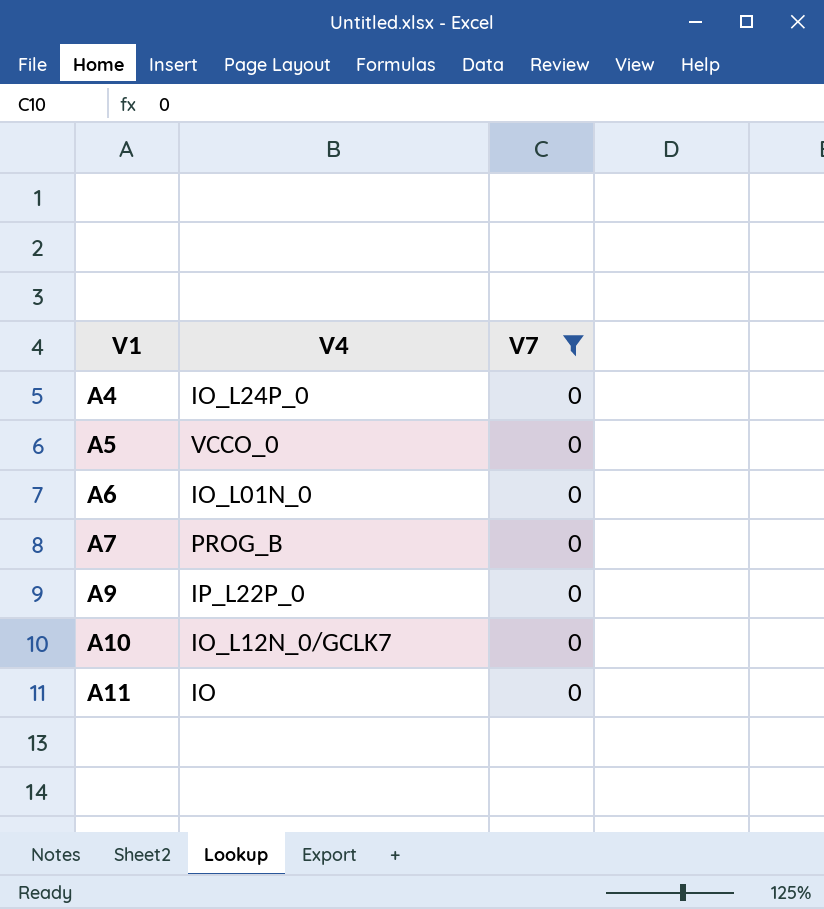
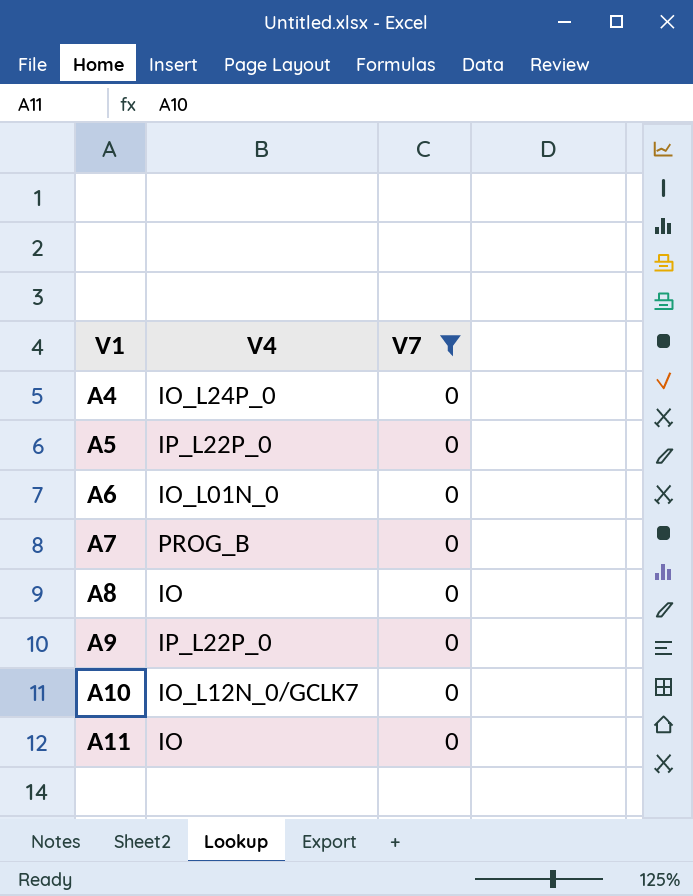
A5 | V4: VCCO_0 -> IP_L22P_0
row A8: none -> IO | 0

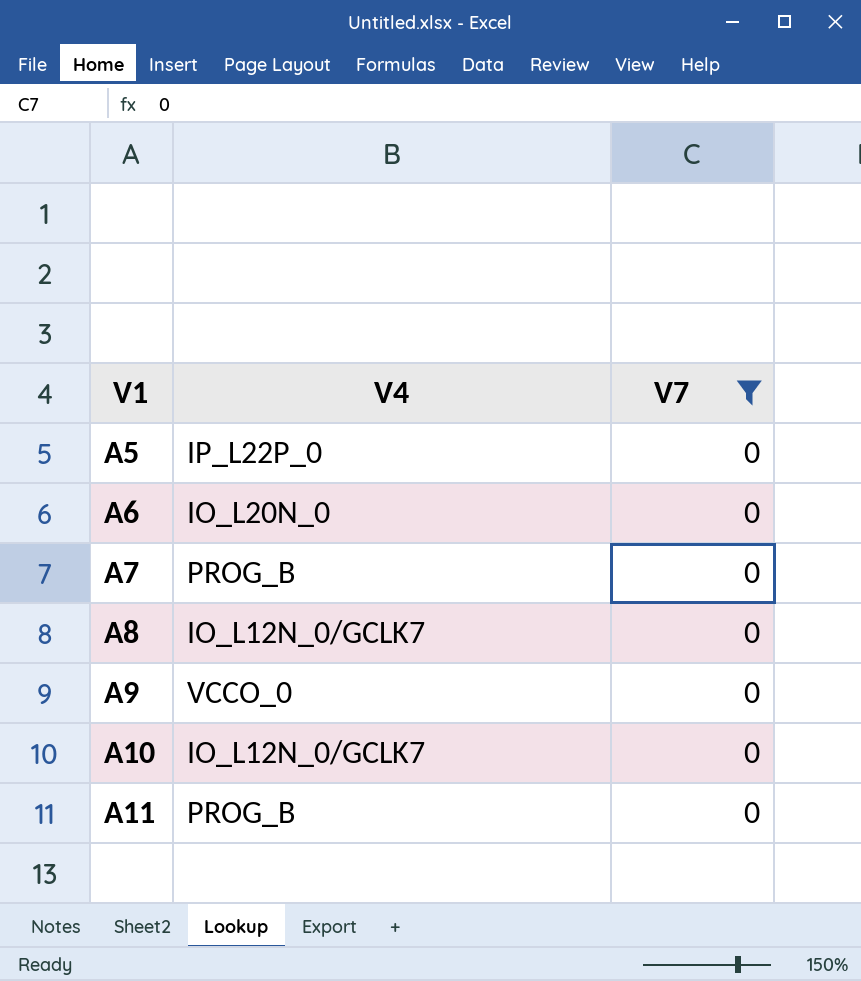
row A4: IO_L24P_0 | 0 -> none
A6 | V4: IO_L01N_0 -> IO_L20N_0
A8 | V4: IO -> IO_L12N_0/GCLK7
A9 | V4: IP_L22P_0 -> VCCO_0
A11 | V4: IO -> PROG_B

